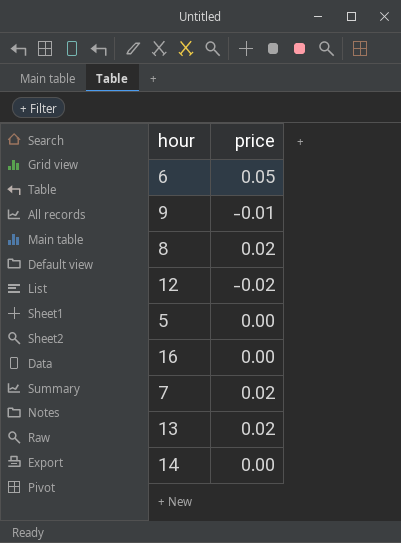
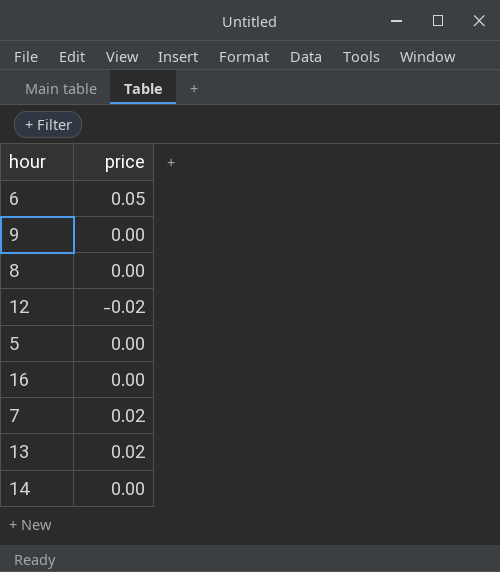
9 | price: -0.01 -> 0.00
8 | price: 0.02 -> 0.00

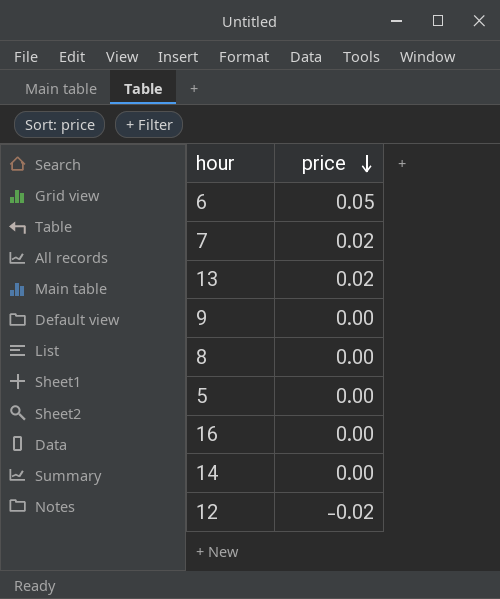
row order: none -> price descending

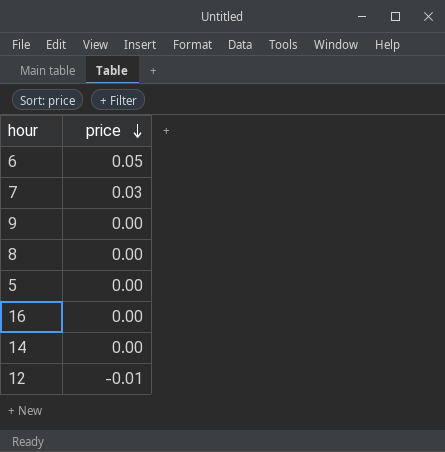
row 13: 0.02 -> none
7 | price: 0.02 -> 0.03
12 | price: -0.02 -> -0.01

